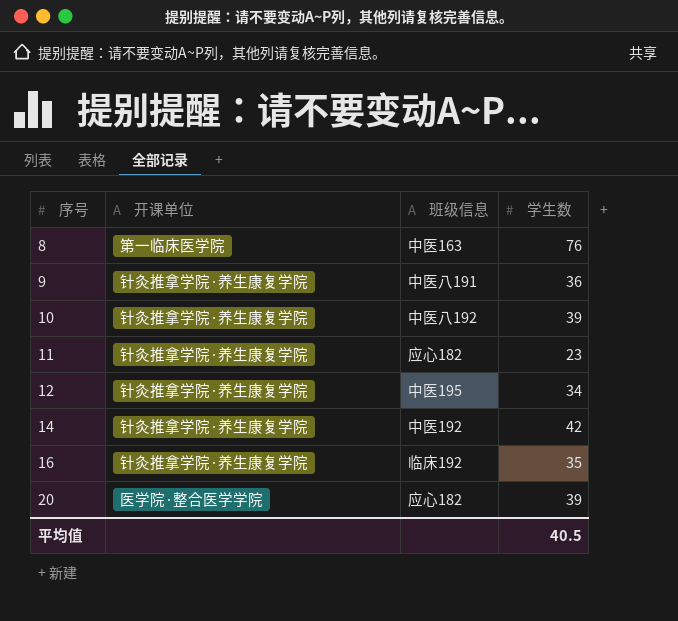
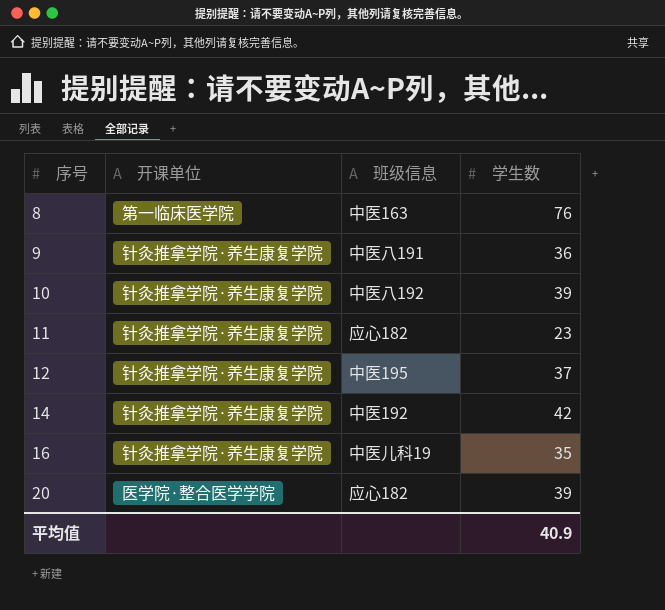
12 | 学生数: 34 -> 37
16 | 班级信息: 临床192 -> 中医儿科19
平均值 | 学生数: 40.5 -> 40.9

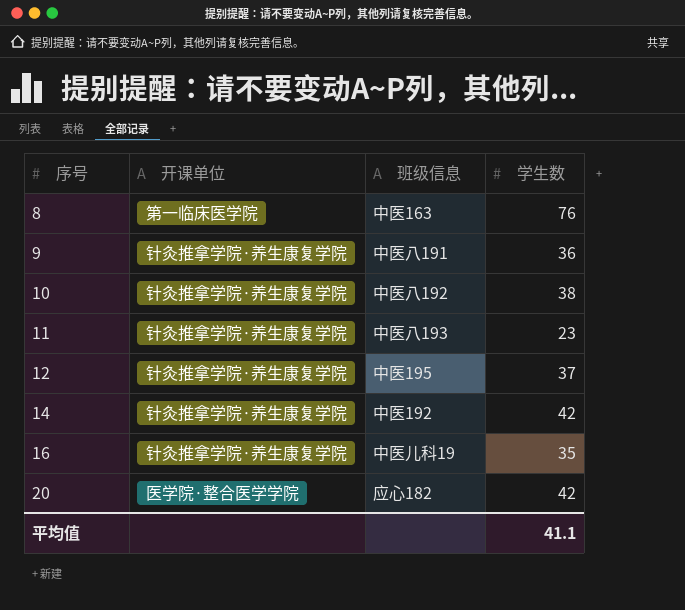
10 | 学生数: 39 -> 38
11 | 班级信息: 应心182 -> 中医八193
20 | 学生数: 39 -> 42
平均值 | 学生数: 40.9 -> 41.1

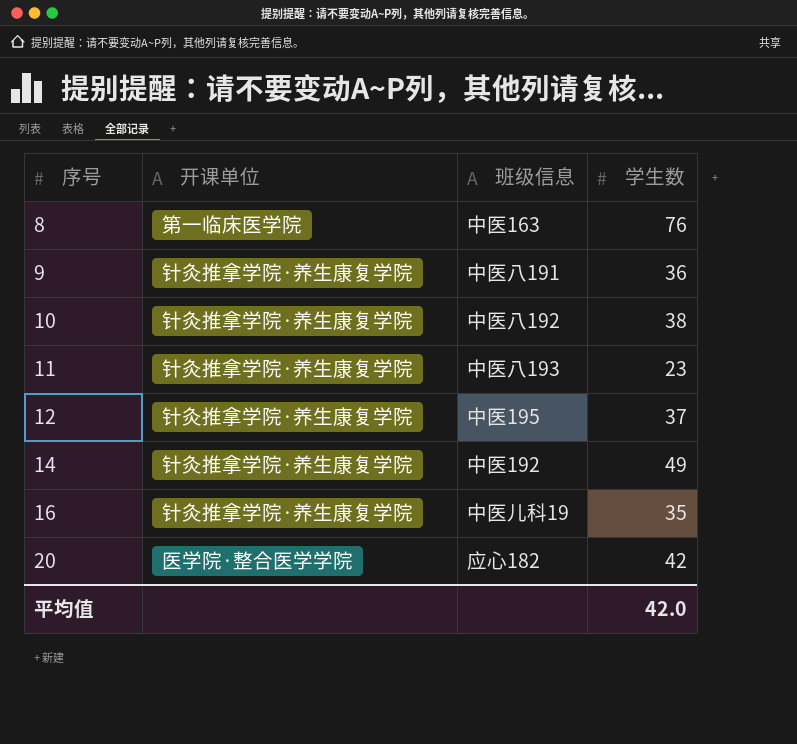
14 | 学生数: 42 -> 49
平均值 | 学生数: 41.1 -> 42.0

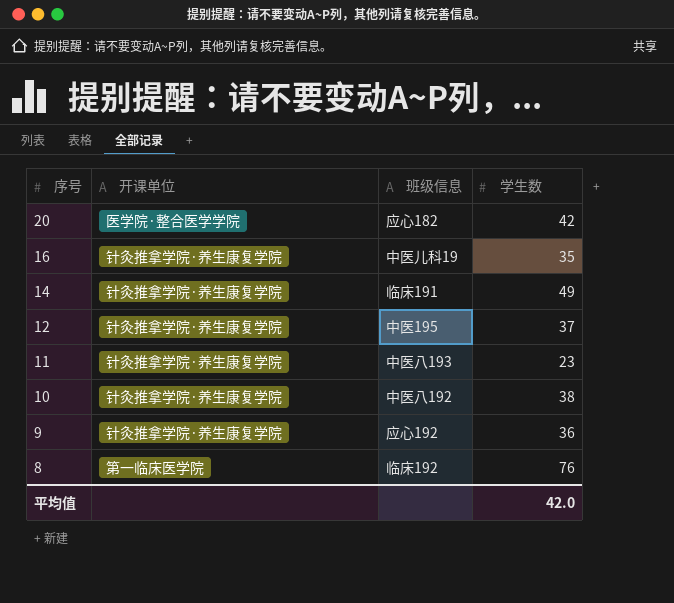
row order: 序号 ascending -> 序号 descending
14 | 班级信息: 中医192 -> 临床191
9 | 班级信息: 中医八191 -> 应心192
8 | 班级信息: 中医163 -> 临床192

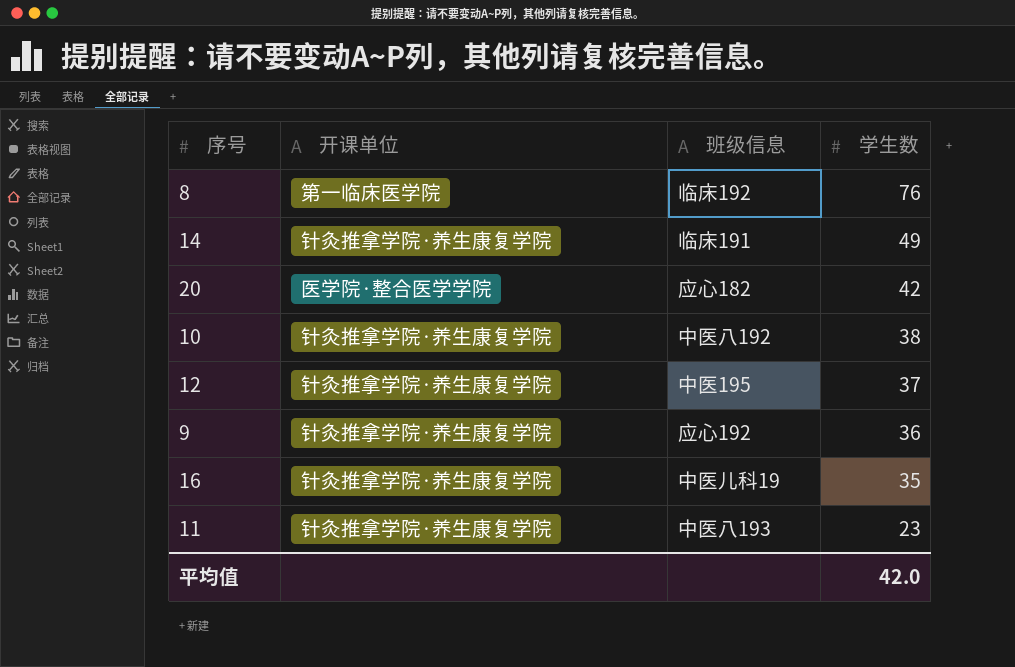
row order: 序号 descending -> 学生数 descending

